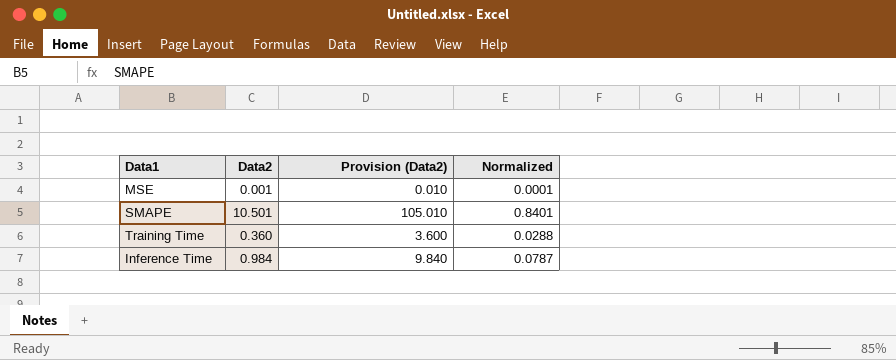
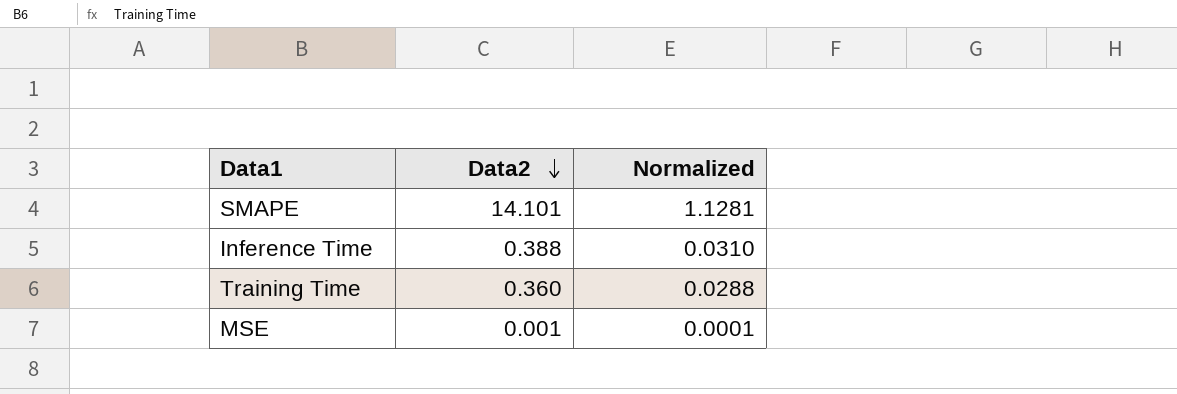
row order: none -> Data2 descending
column Provision (Data2) | formula: [Data2] * 10 -> none
SMAPE | Data2: 10.501 -> 14.101
SMAPE | Normalized: 0.8401 -> 1.1281
Inference Time | Data2: 0.984 -> 0.388
Inference Time | Normalized: 0.0787 -> 0.0310

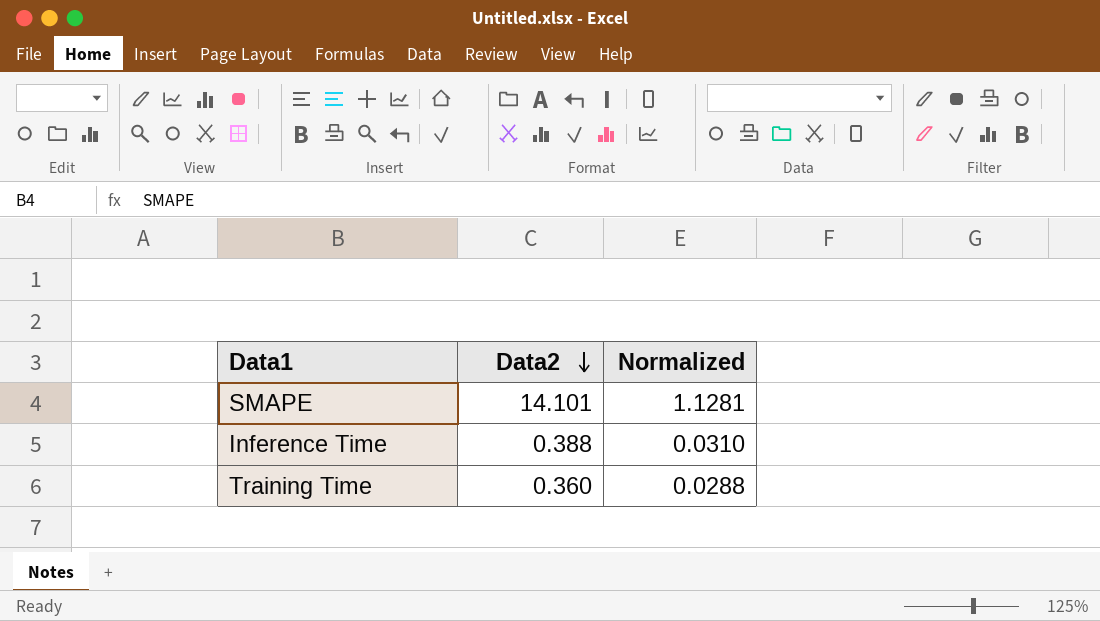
row MSE: 0.001 | 0.0001 -> none

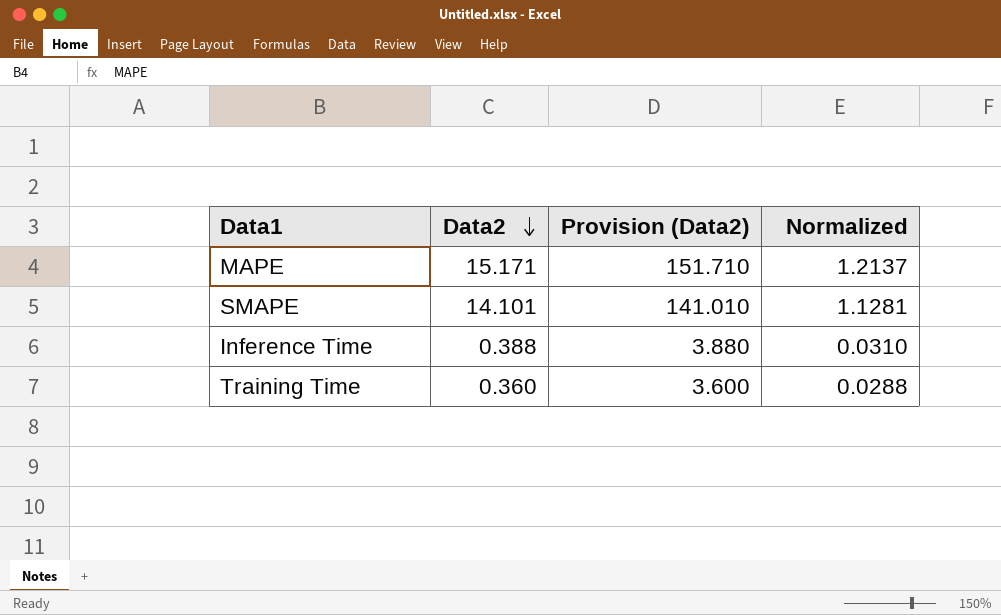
column Provision (Data2) | formula: none -> [Data2] * 10
row MAPE: none -> 15.171 | 151.710 | 1.2137

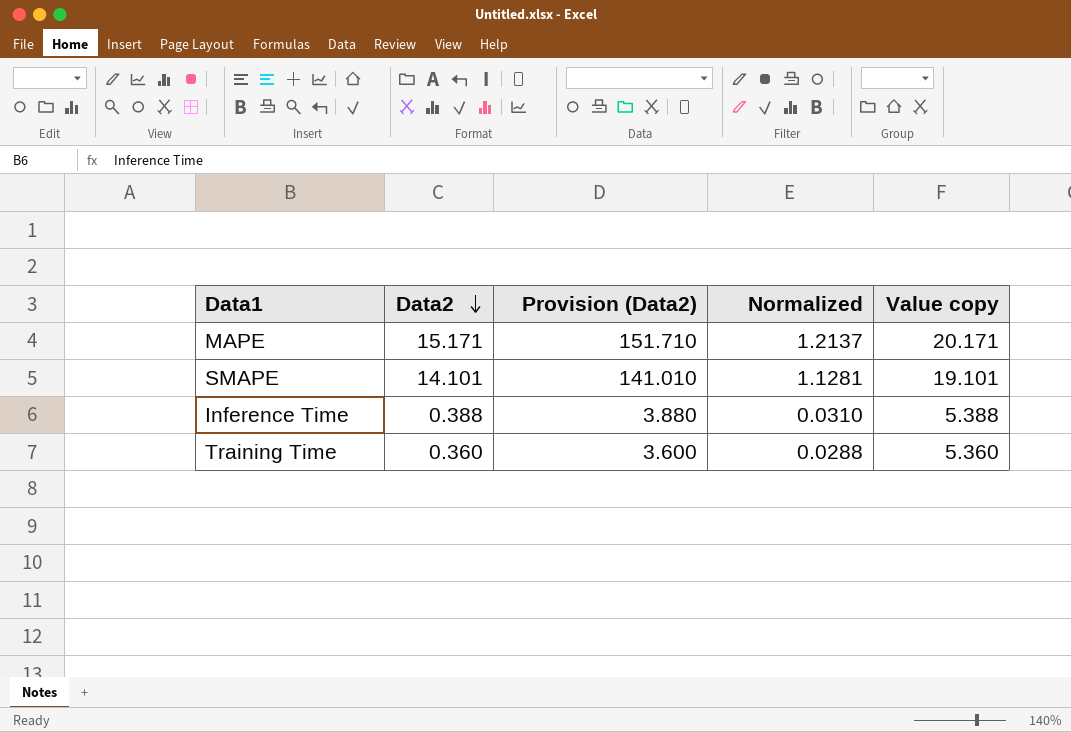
column Value copy | formula: none -> [Data2] + 5

